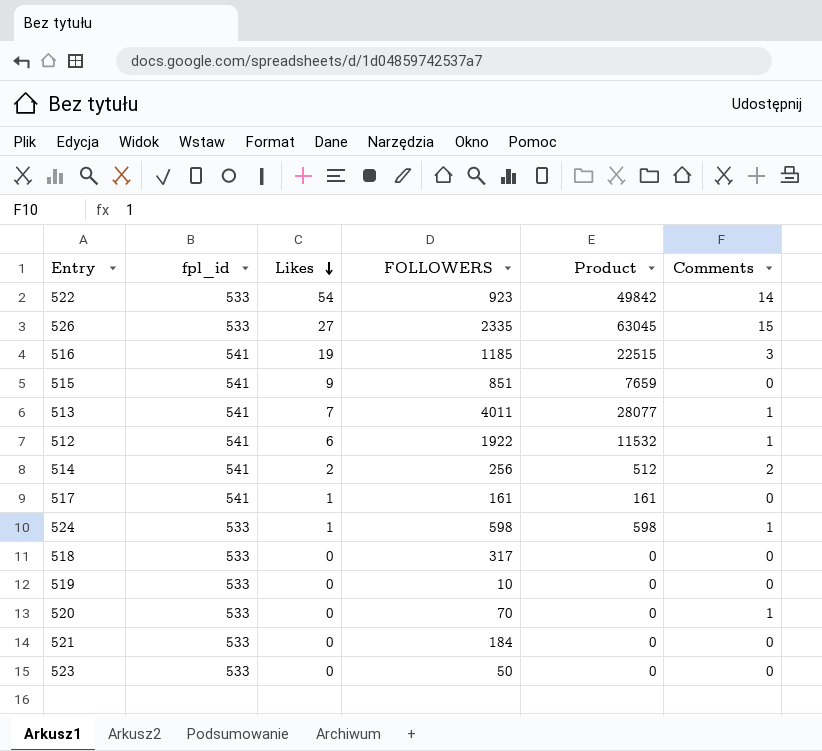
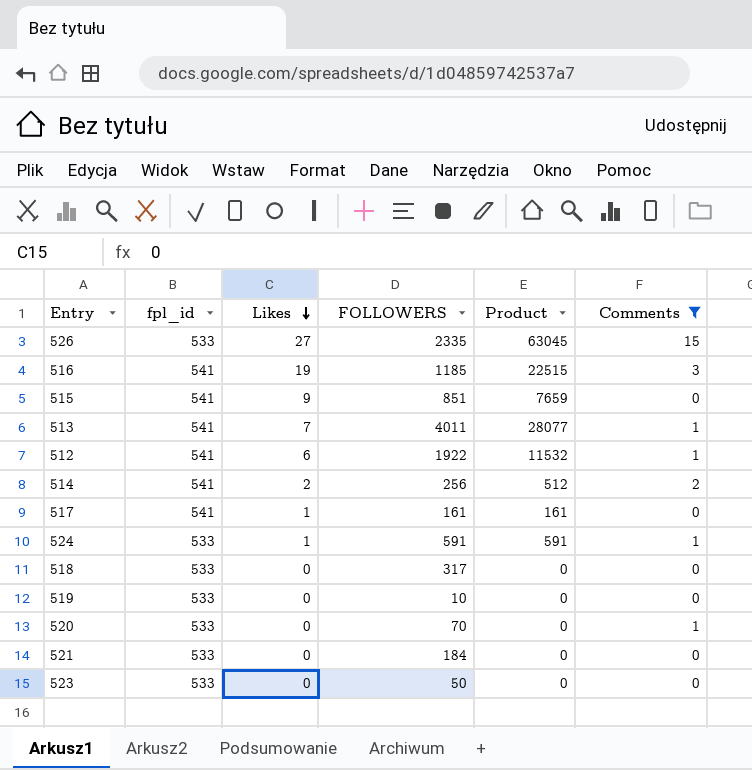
filter: none -> Comments != 14
524 | FOLLOWERS: 598 -> 591
524 | Product: 598 -> 591

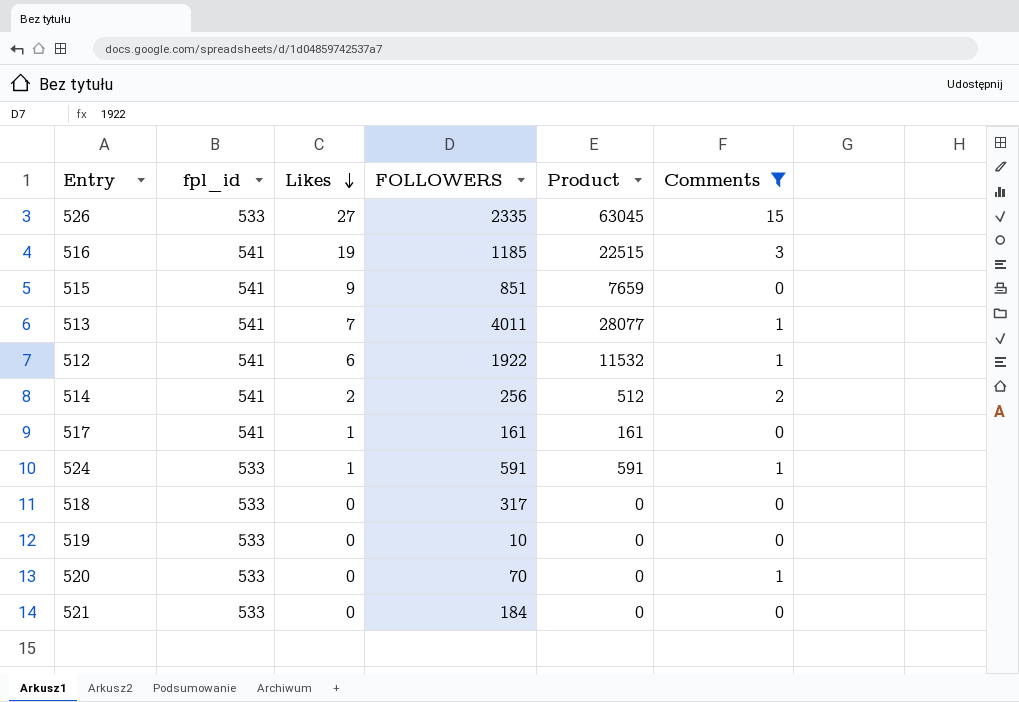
row 523: 533 | 0 | 50 | 0 | 0 -> none

